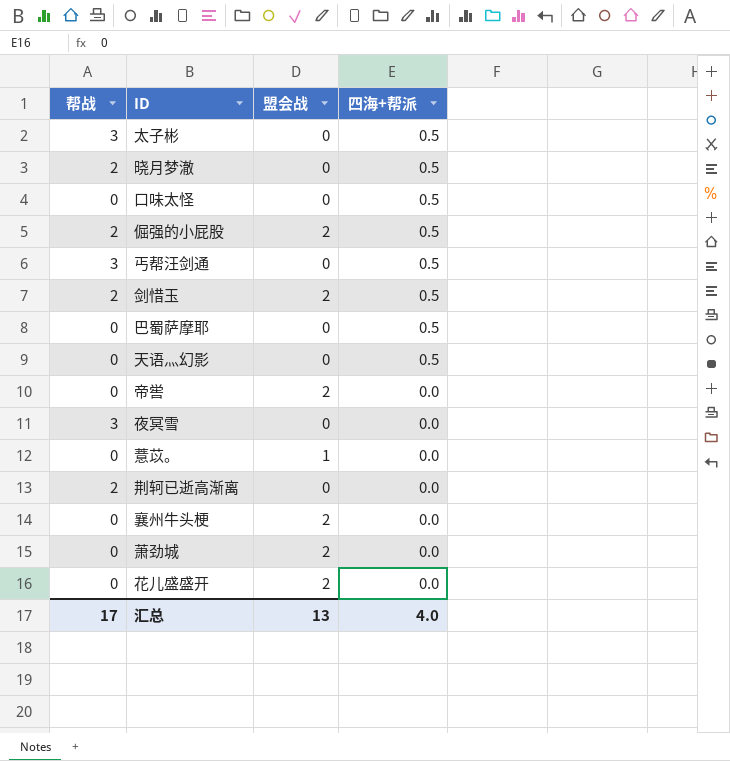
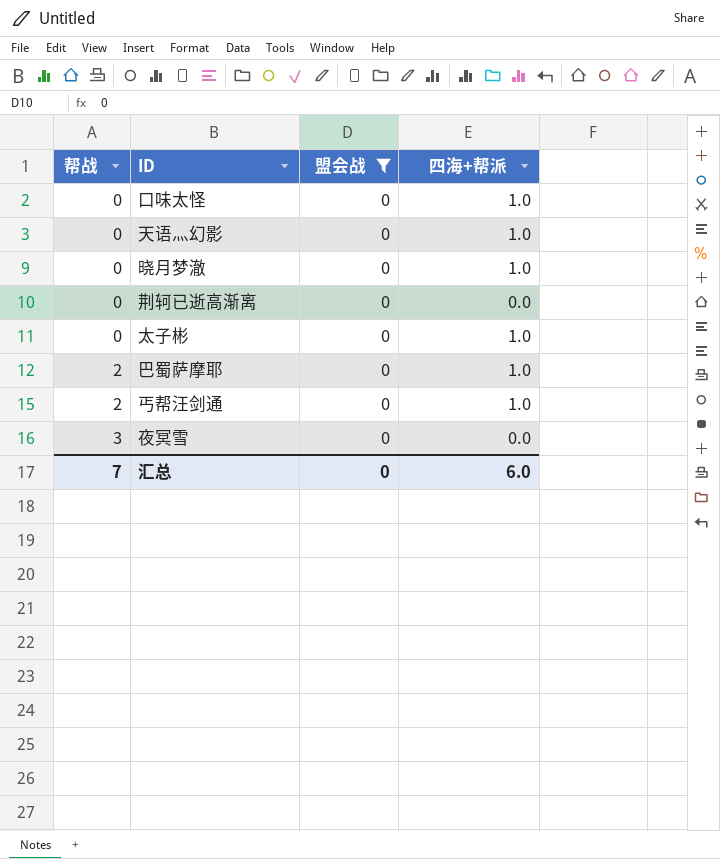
filter: none -> 盟会战 = 0
row order: 四海+帮派 descending -> 帮战 ascending
口味太怪 | 四海+帮派: 0.5 -> 1.0
天语灬幻影 | 四海+帮派: 0.5 -> 1.0
晓月梦澈 | 帮战: 2 -> 0
晓月梦澈 | 四海+帮派: 0.5 -> 1.0
荆轲已逝高渐离 | 帮战: 2 -> 0
太子彬 | 帮战: 3 -> 0
太子彬 | 四海+帮派: 0.5 -> 1.0
巴蜀萨摩耶 | 帮战: 0 -> 2
巴蜀萨摩耶 | 四海+帮派: 0.5 -> 1.0
丐帮汪剑通 | 帮战: 3 -> 2
丐帮汪剑通 | 四海+帮派: 0.5 -> 1.0
汇总 | 帮战: 17 -> 7
汇总 | 盟会战: 13 -> 0
汇总 | 四海+帮派: 4.0 -> 6.0

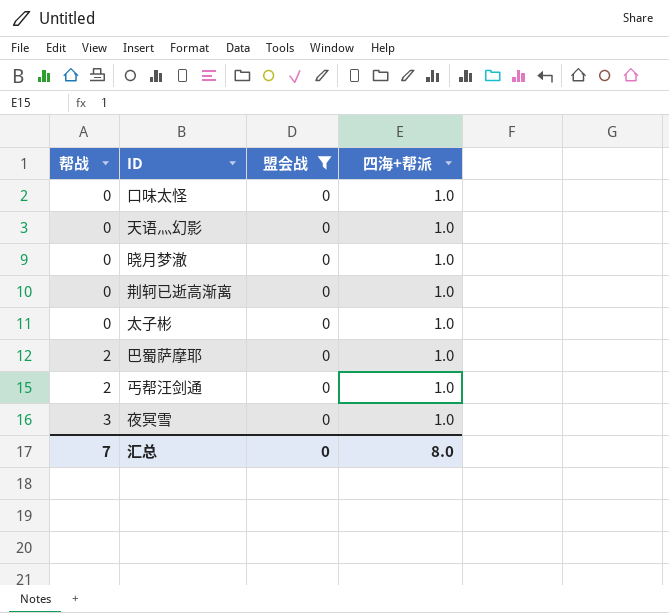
荆轲已逝高渐离 | 四海+帮派: 0.0 -> 1.0
夜冥雪 | 四海+帮派: 0.0 -> 1.0
汇总 | 四海+帮派: 6.0 -> 8.0

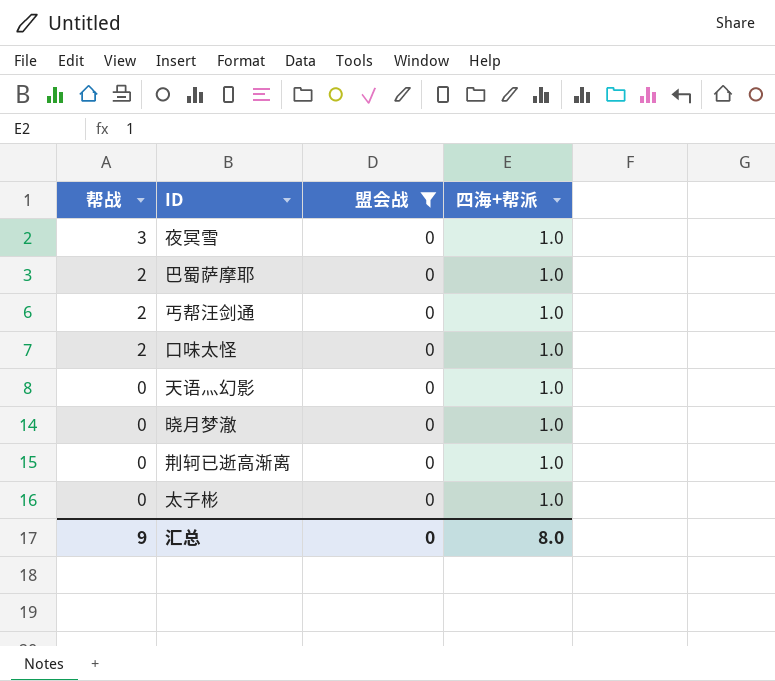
row order: 帮战 ascending -> 帮战 descending
口味太怪 | 帮战: 0 -> 2
汇总 | 帮战: 7 -> 9

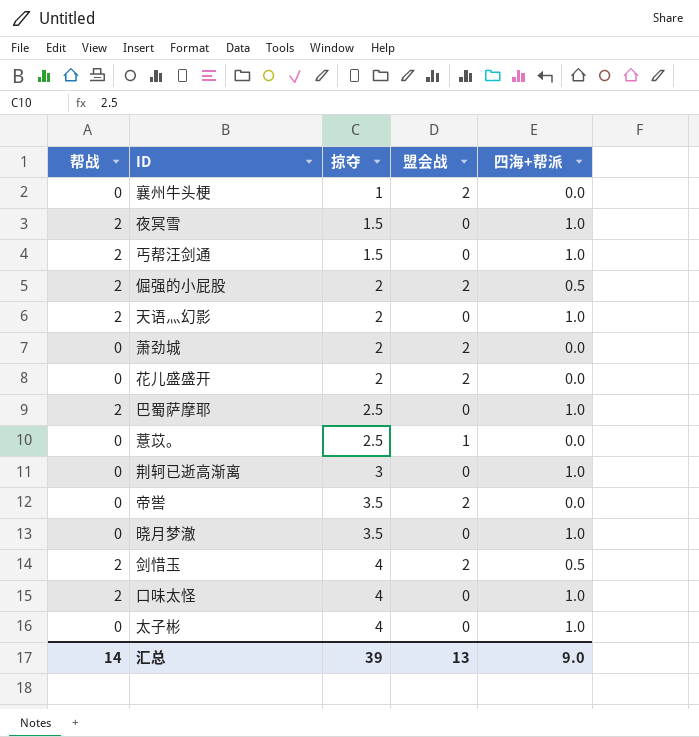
filter: 盟会战 = 0 -> none
row order: 帮战 descending -> 掠夺 ascending
column 掠夺 | position: none -> 3
夜冥雪 | 帮战: 3 -> 2
天语灬幻影 | 帮战: 0 -> 2
汇总 | 帮战: 9 -> 14
汇总 | 盟会战: 0 -> 13
汇总 | 四海+帮派: 8.0 -> 9.0

